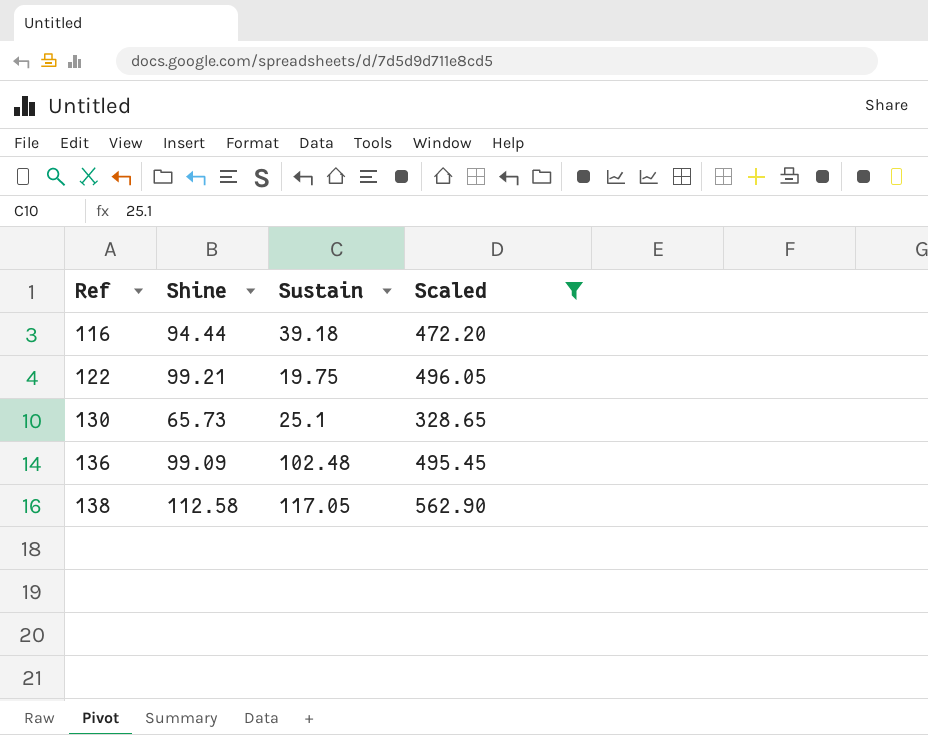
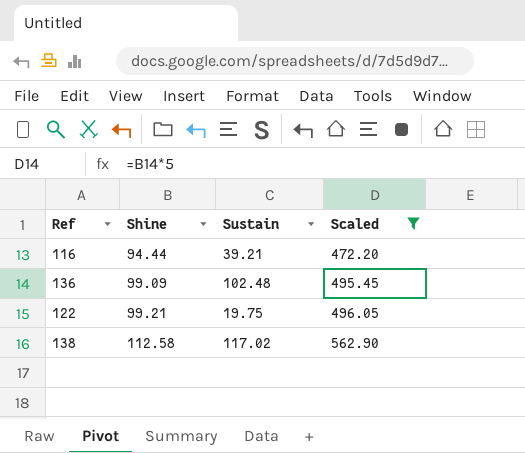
row order: Ref ascending -> Shine ascending
row 130: 65.73 | 25.1 | 328.65 -> none
116 | Sustain: 39.18 -> 39.21
138 | Sustain: 117.05 -> 117.02

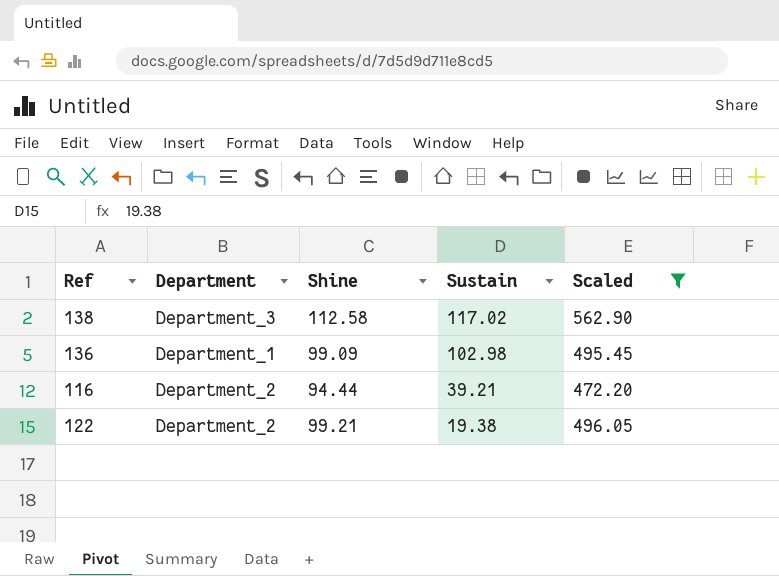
row order: Shine ascending -> Sustain descending
column Department | position: none -> 2
136 | Sustain: 102.48 -> 102.98
122 | Sustain: 19.75 -> 19.38

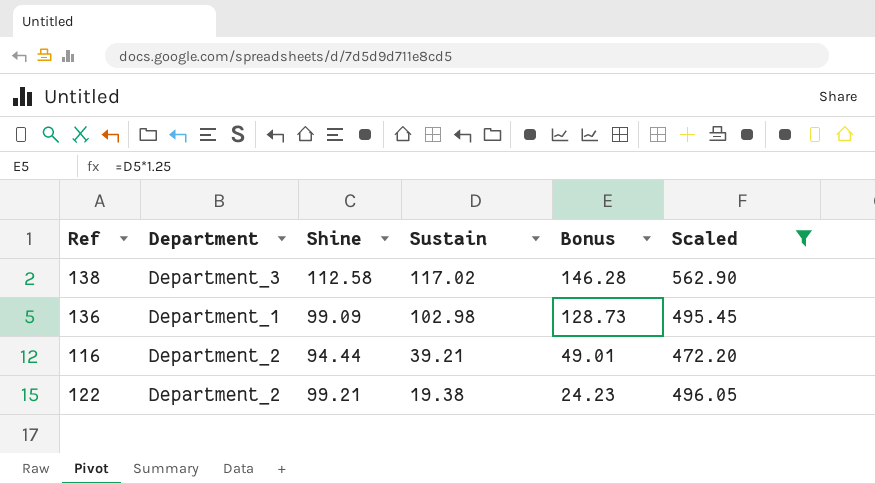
column Bonus | formula: none -> [Sustain] * 1.25

